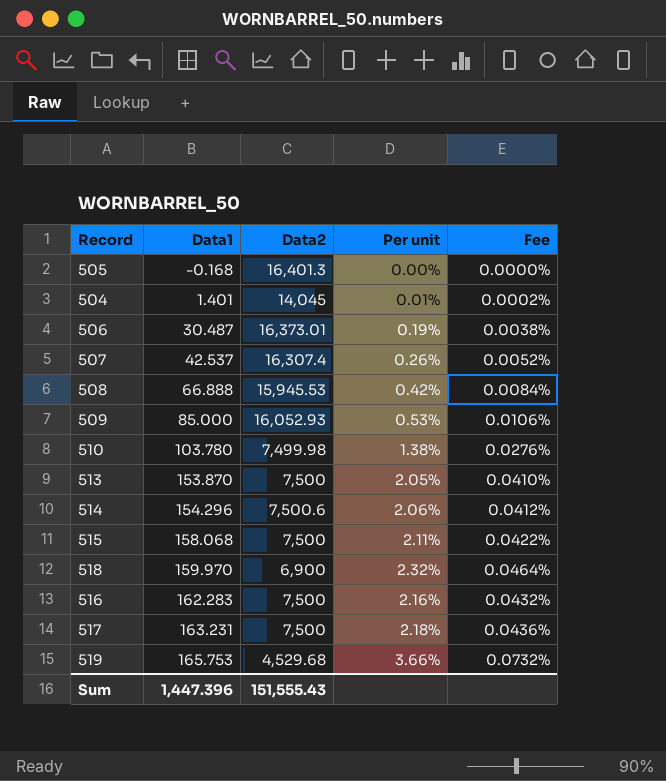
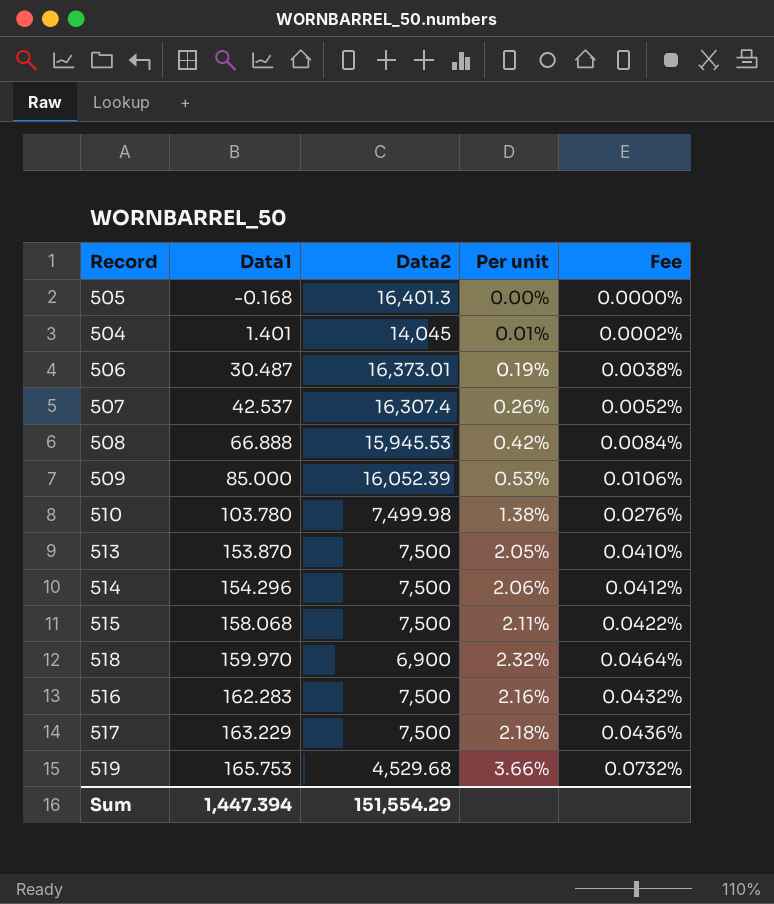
509 | Data2: 16,052.93 -> 16,052.39
514 | Data2: 7,500.6 -> 7,500
517 | Data1: 163.231 -> 163.229
Sum | Data1: 1,447.396 -> 1,447.394
Sum | Data2: 151,555.43 -> 151,554.29

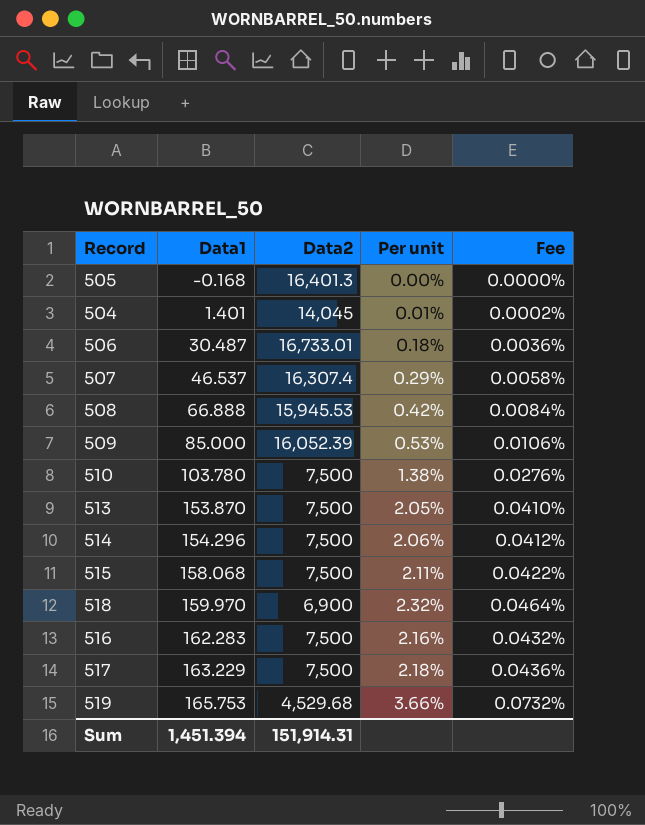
506 | Data2: 16,373.01 -> 16,733.01
506 | Per unit: 0.19% -> 0.18%
506 | Fee: 0.0038% -> 0.0036%
507 | Data1: 42.537 -> 46.537
507 | Per unit: 0.26% -> 0.29%
507 | Fee: 0.0052% -> 0.0058%
510 | Data2: 7,499.98 -> 7,500
Sum | Data1: 1,447.394 -> 1,451.394
Sum | Data2: 151,554.29 -> 151,914.31

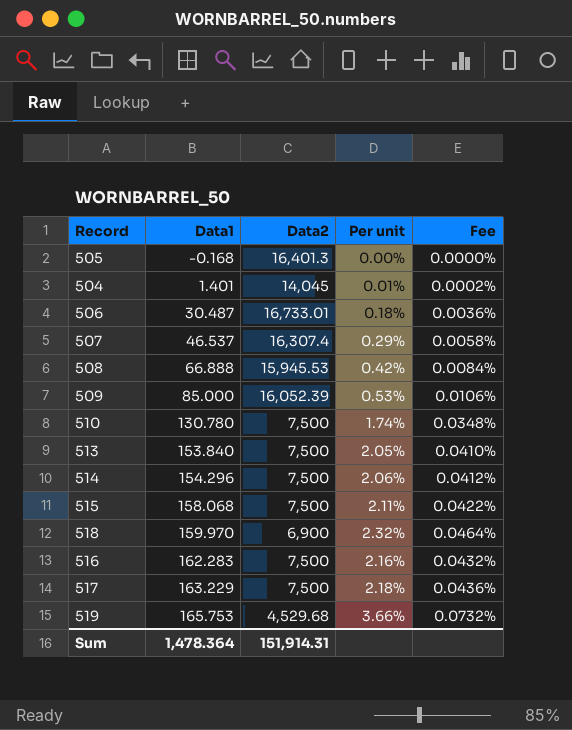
510 | Data1: 103.780 -> 130.780
510 | Per unit: 1.38% -> 1.74%
510 | Fee: 0.0276% -> 0.0348%
513 | Data1: 153.870 -> 153.840
Sum | Data1: 1,451.394 -> 1,478.364

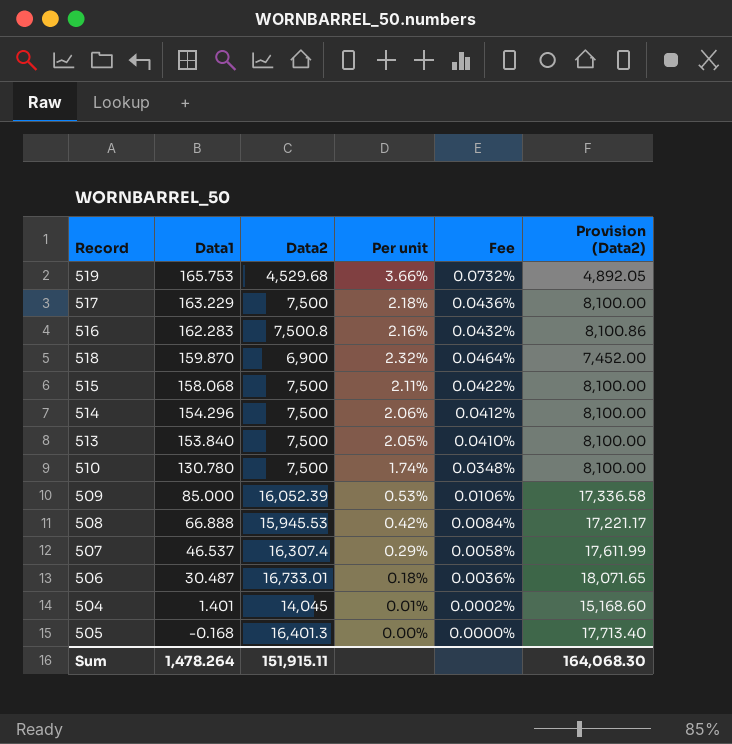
row order: Data1 ascending -> Data1 descending
column Provision (Data2) | formula: none -> [Data2] * 1.08
516 | Data2: 7,500 -> 7,500.8
518 | Data1: 159.970 -> 159.870
Sum | Data1: 1,478.364 -> 1,478.264
Sum | Data2: 151,914.31 -> 151,915.11

